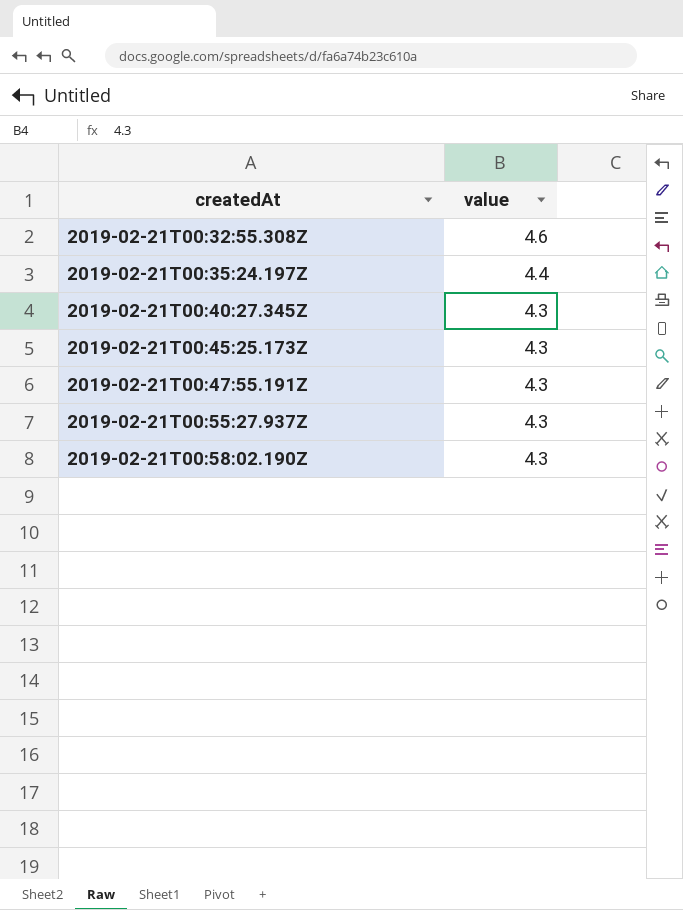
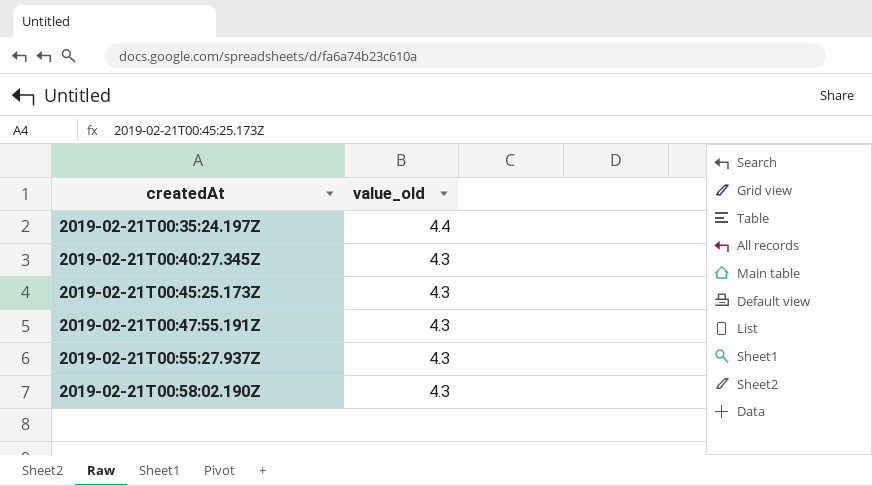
column name: value -> value_old
row 2019-02-21T00:32:55.308Z: 4.6 -> none

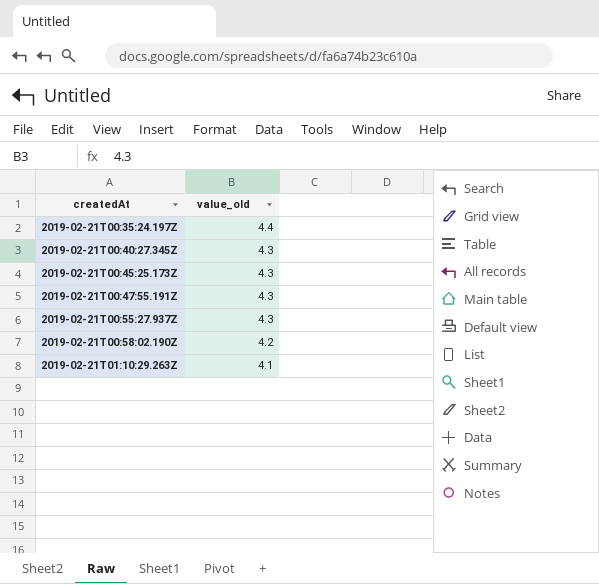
2019-02-21T00:58:02.190Z | value_old: 4.3 -> 4.2
row 2019-02-21T01:10:29.263Z: none -> 4.1

